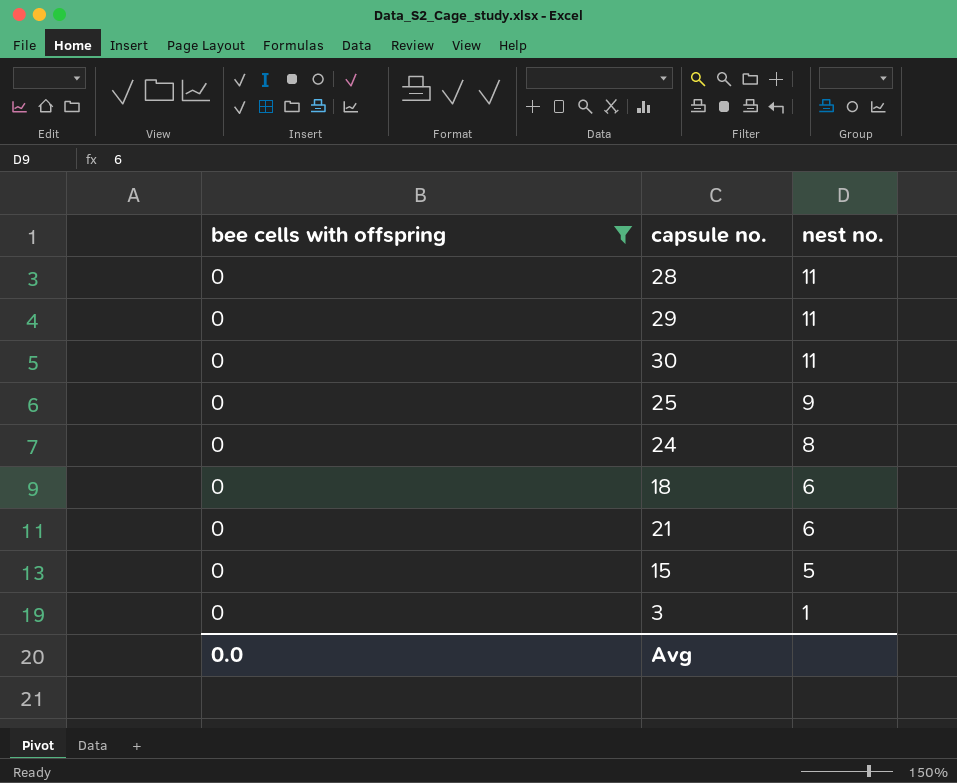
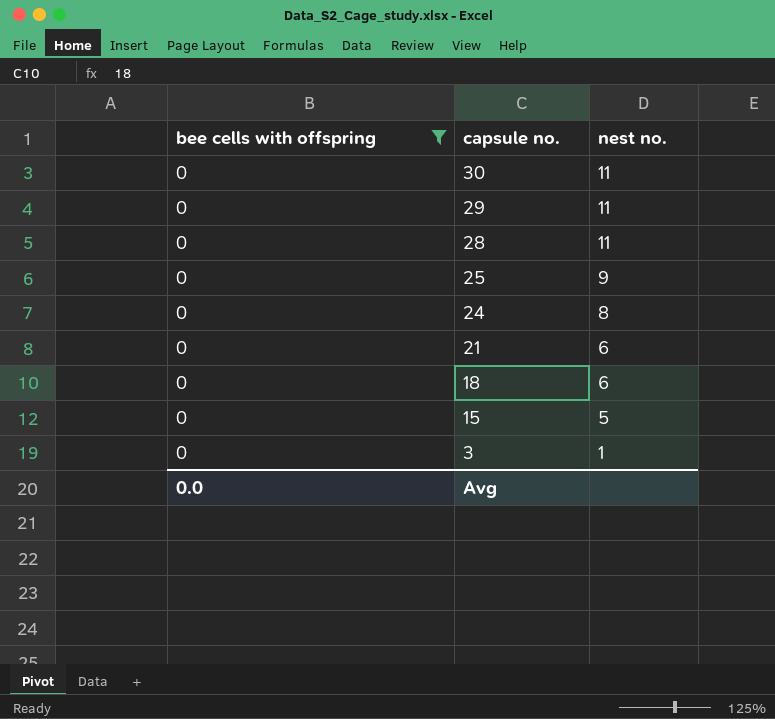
row order: nest no. descending -> capsule no. descending

